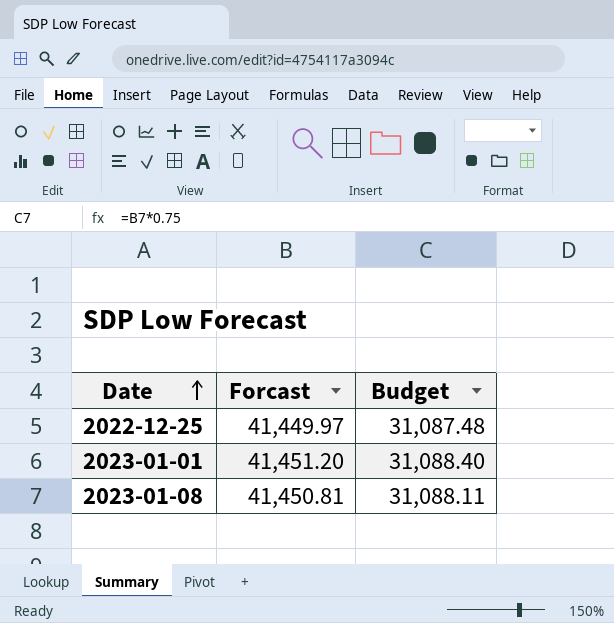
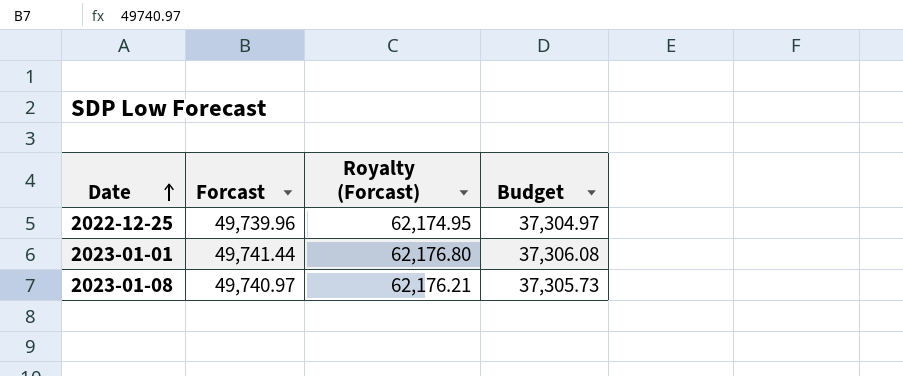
column Royalty (Forcast) | formula: none -> [Forcast] * 1.25
2022-12-25 | Forcast: 41,449.97 -> 49,739.96
2022-12-25 | Budget: 31,087.48 -> 37,304.97
2023-01-01 | Forcast: 41,451.20 -> 49,741.44
2023-01-01 | Budget: 31,088.40 -> 37,306.08
2023-01-08 | Forcast: 41,450.81 -> 49,740.97
2023-01-08 | Budget: 31,088.11 -> 37,305.73

